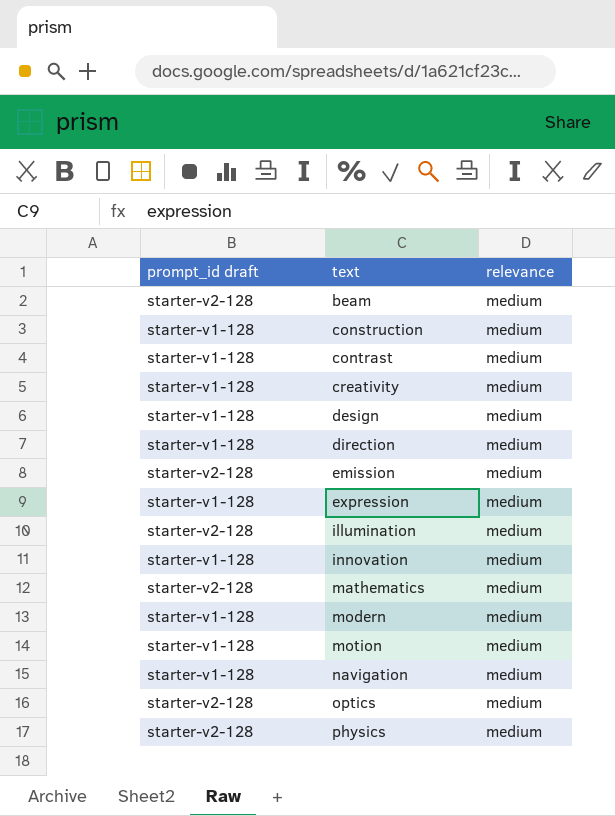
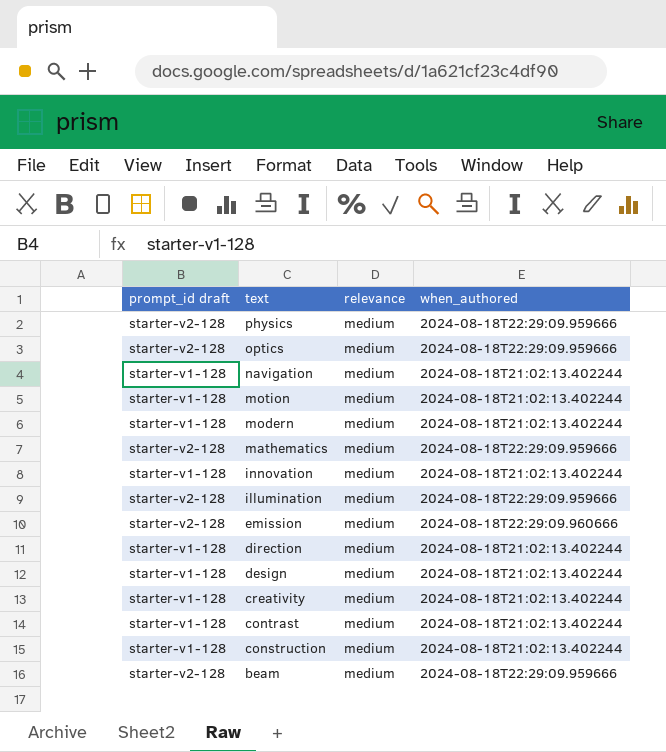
row order: text ascending -> text descending
column when_authored | position: none -> 4
row expression: starter-v1-128 | medium -> none

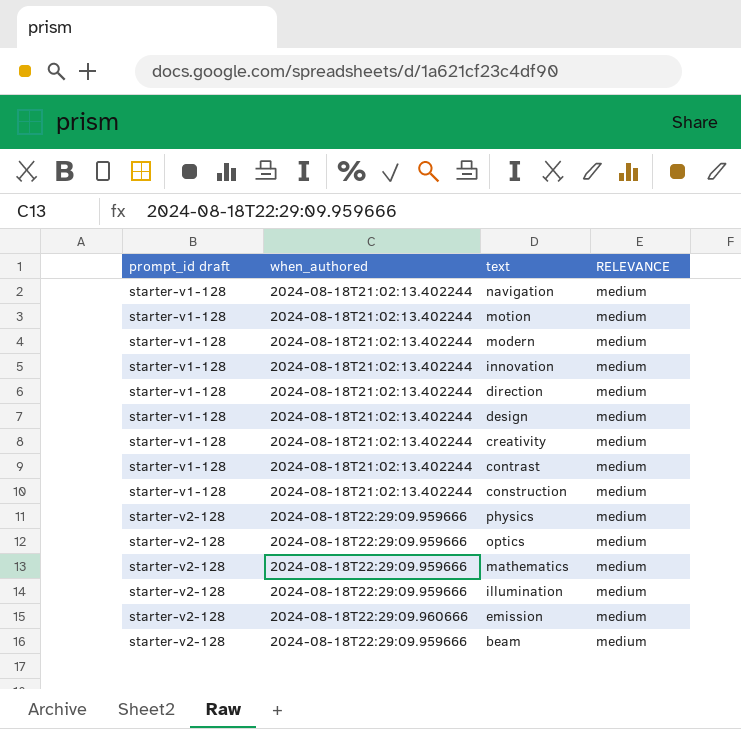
row order: text descending -> prompt_id draft ascending
column when_authored | position: 4 -> 2
column name: relevance -> RELEVANCE

